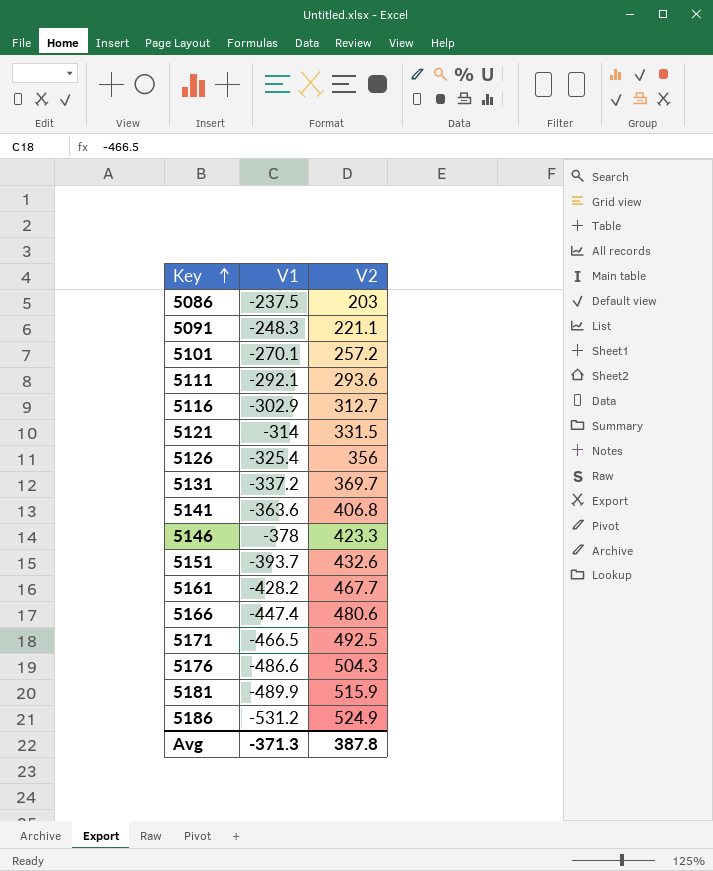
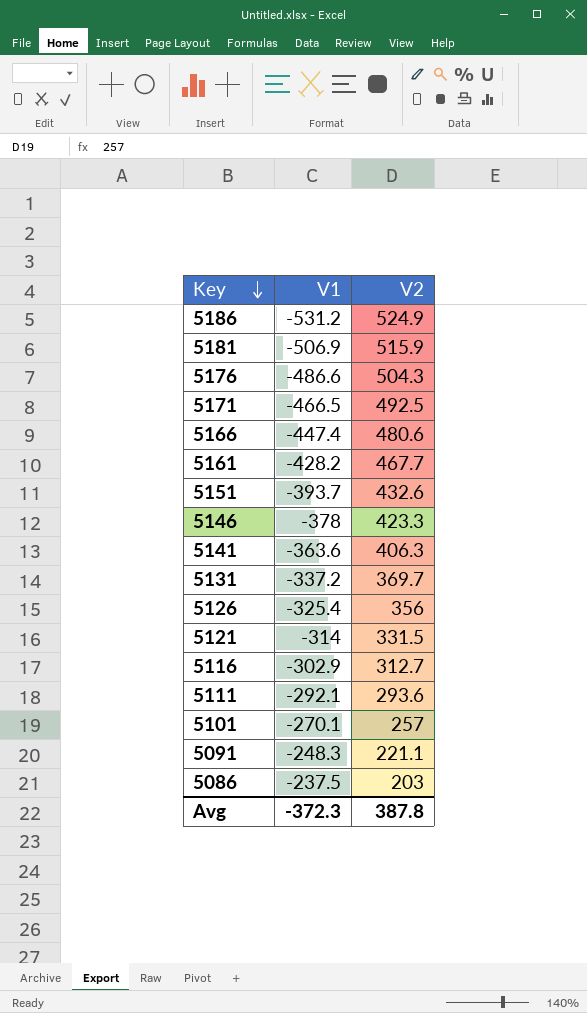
row order: Key ascending -> Key descending
5181 | V1: -489.9 -> -506.9
5141 | V2: 406.8 -> 406.3
5101 | V2: 257.2 -> 257
Avg | V1: -371.3 -> -372.3

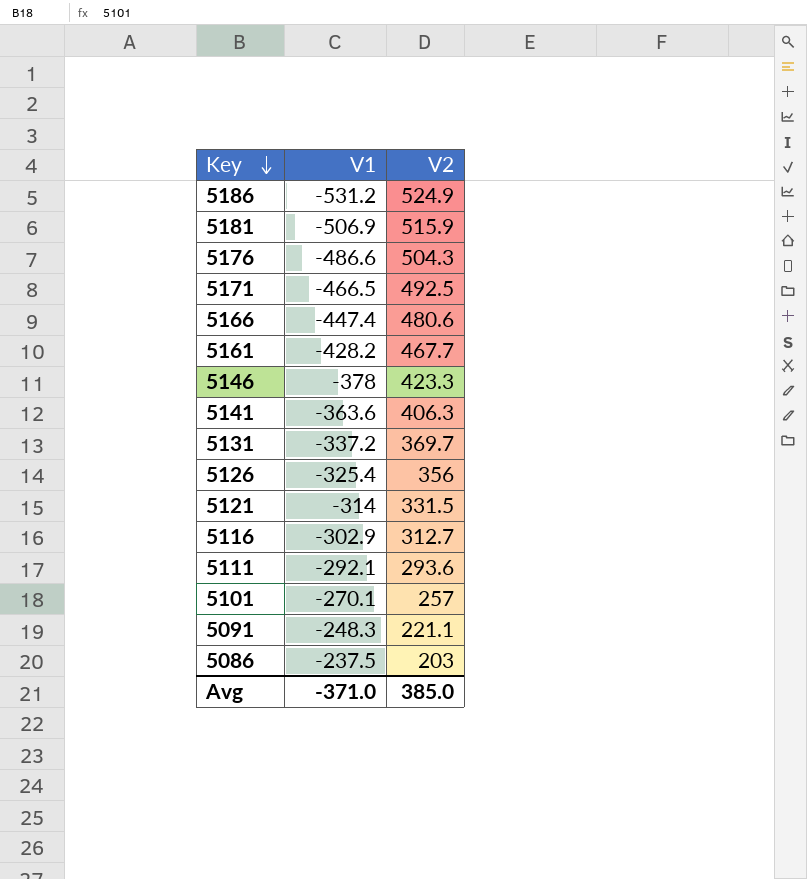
row 5151: -393.7 | 432.6 -> none
Avg | V1: -372.3 -> -371.0
Avg | V2: 387.8 -> 385.0

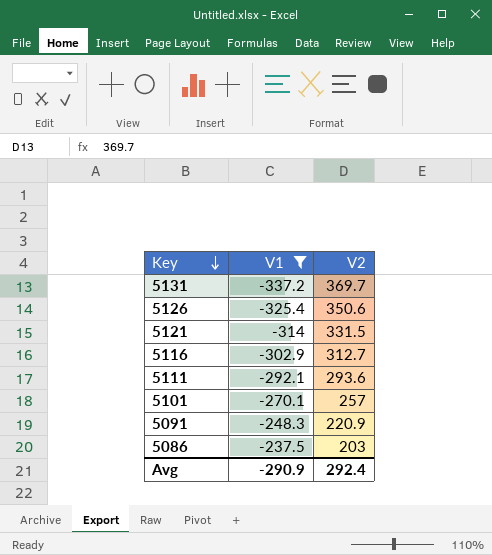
filter: none -> V1 >= -337.2
5126 | V2: 356 -> 350.6
5091 | V2: 221.1 -> 220.9
Avg | V1: -371.0 -> -290.9
Avg | V2: 385.0 -> 292.4

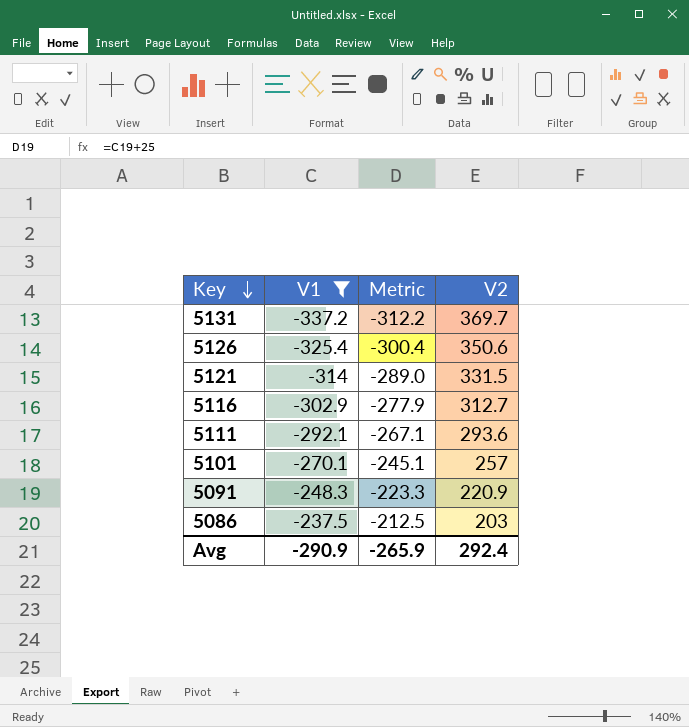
column Metric | formula: none -> [V1] + 25

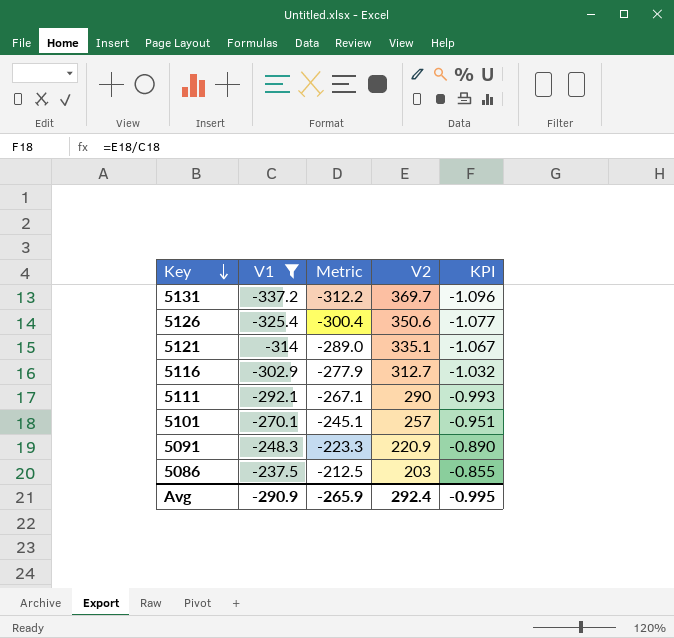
column KPI | formula: none -> [V2] / [V1]
5121 | V2: 331.5 -> 335.1
5111 | V2: 293.6 -> 290

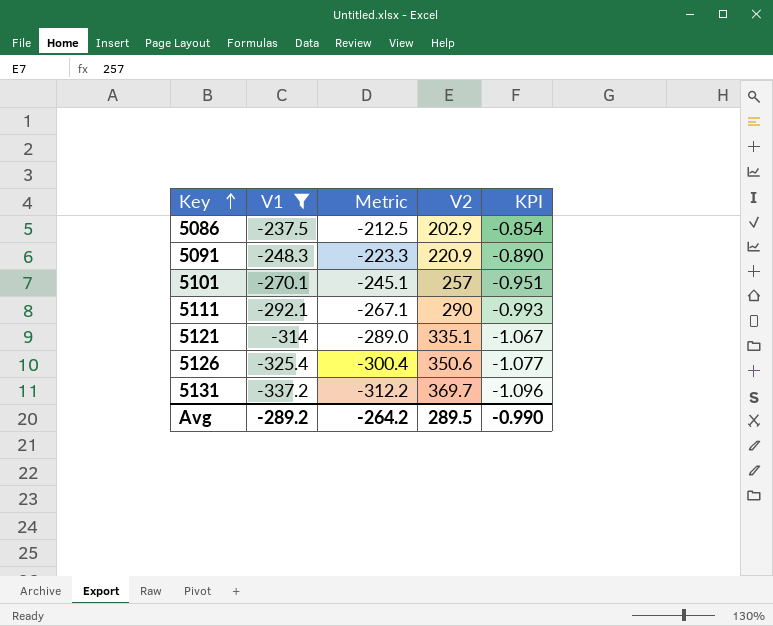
row order: Key descending -> Key ascending
row 5116: -302.9 | -277.9 | 312.7 | -1.032 -> none
5086 | V2: 203 -> 202.9
5086 | KPI: -0.855 -> -0.854
Avg | V1: -290.9 -> -289.2
Avg | Metric: -265.9 -> -264.2
Avg | V2: 292.4 -> 289.5
Avg | KPI: -0.995 -> -0.990

